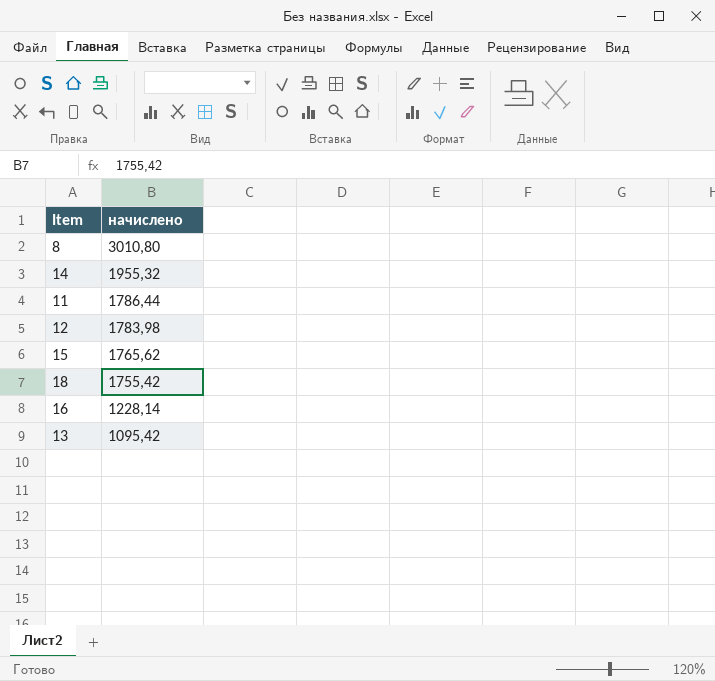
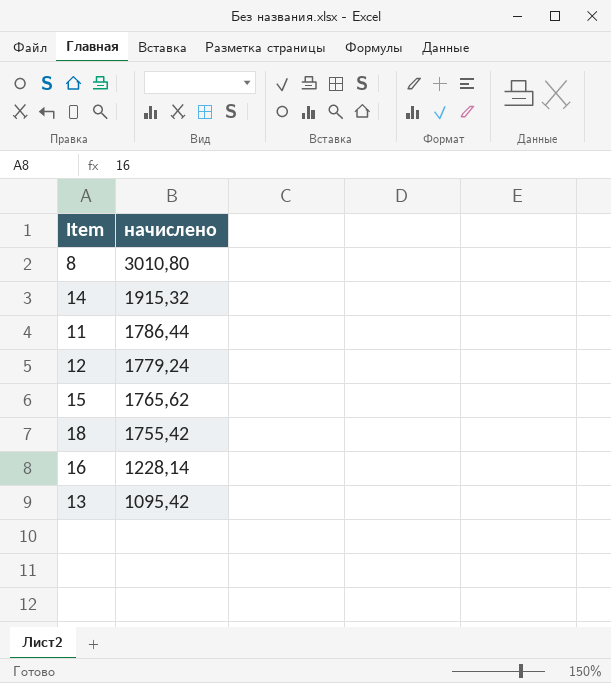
14 | начислено: 1955,32 -> 1915,32
12 | начислено: 1783,98 -> 1779,24

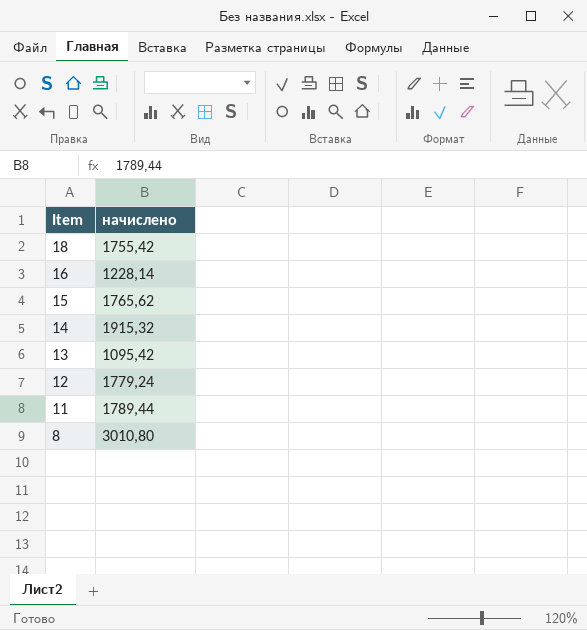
row order: начислено descending -> Item descending
11 | начислено: 1786,44 -> 1789,44

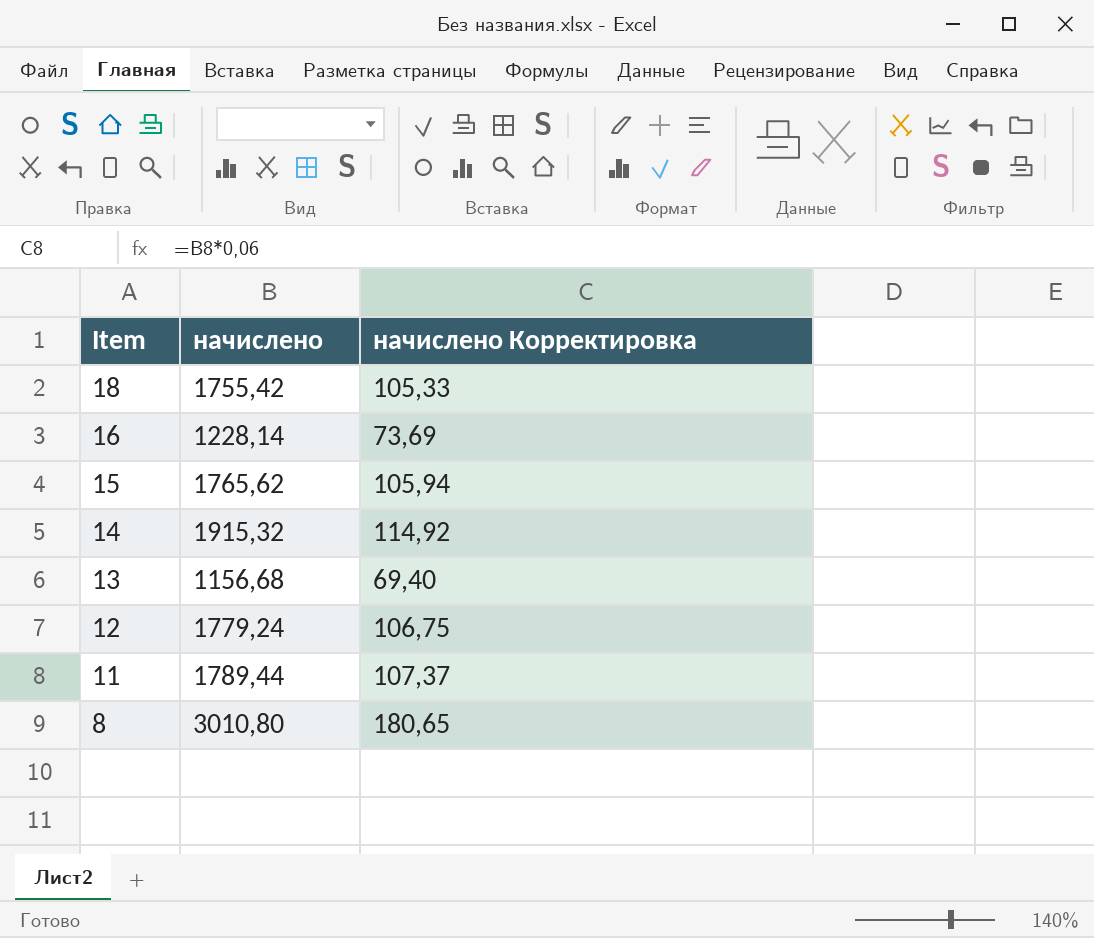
column начислено Корректировка | formula: none -> [начислено] * 0,06
13 | начислено: 1095,42 -> 1156,68

